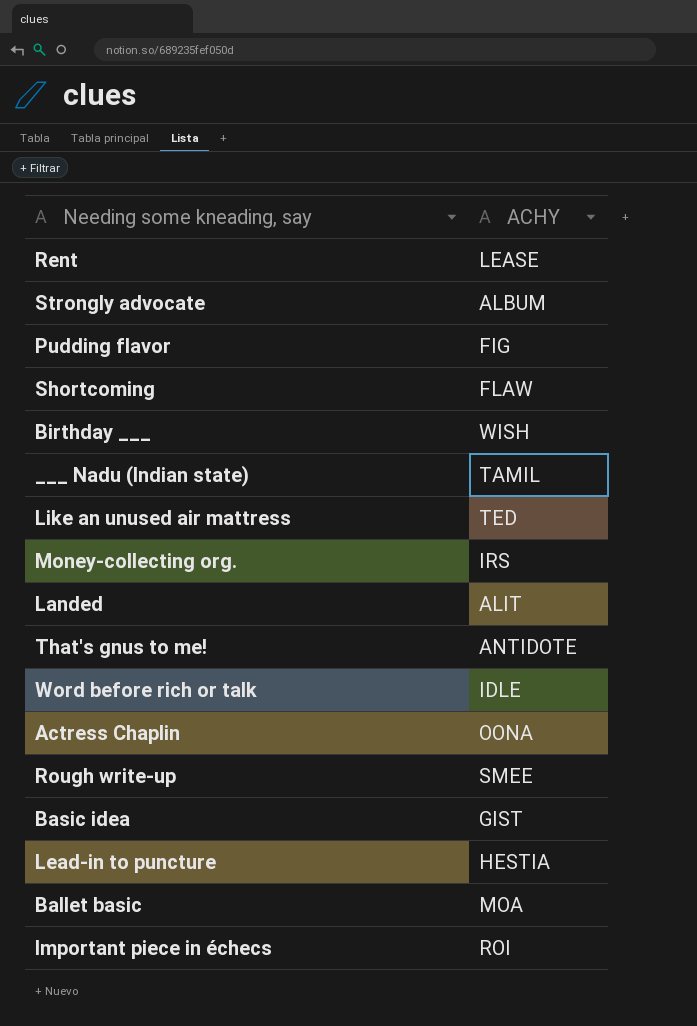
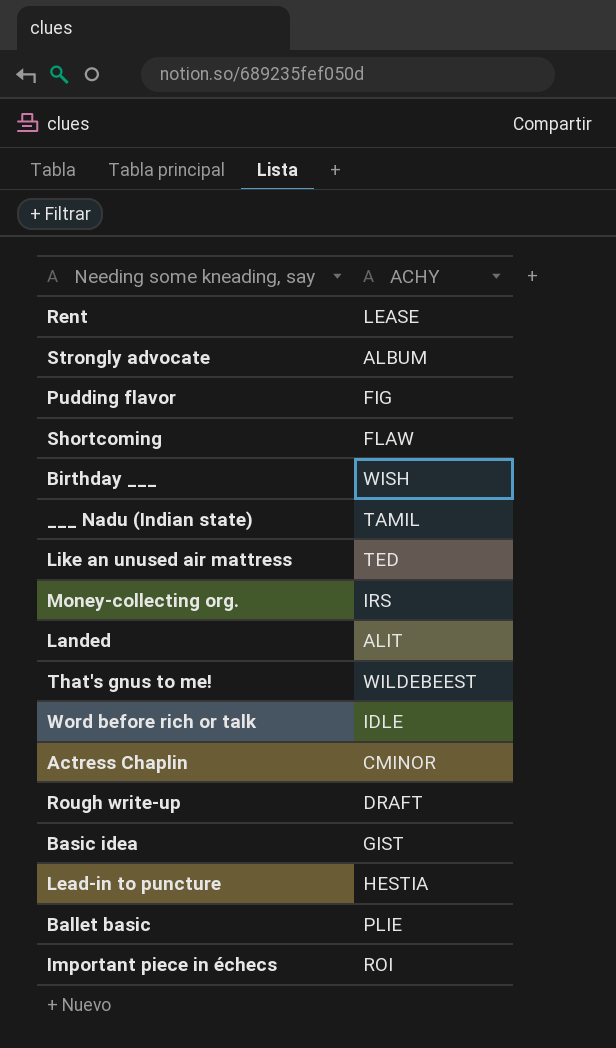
That's gnus to me! | ACHY: ANTIDOTE -> WILDEBEEST
Actress Chaplin | ACHY: OONA -> CMINOR
Rough write-up | ACHY: SMEE -> DRAFT
Ballet basic | ACHY: MOA -> PLIE

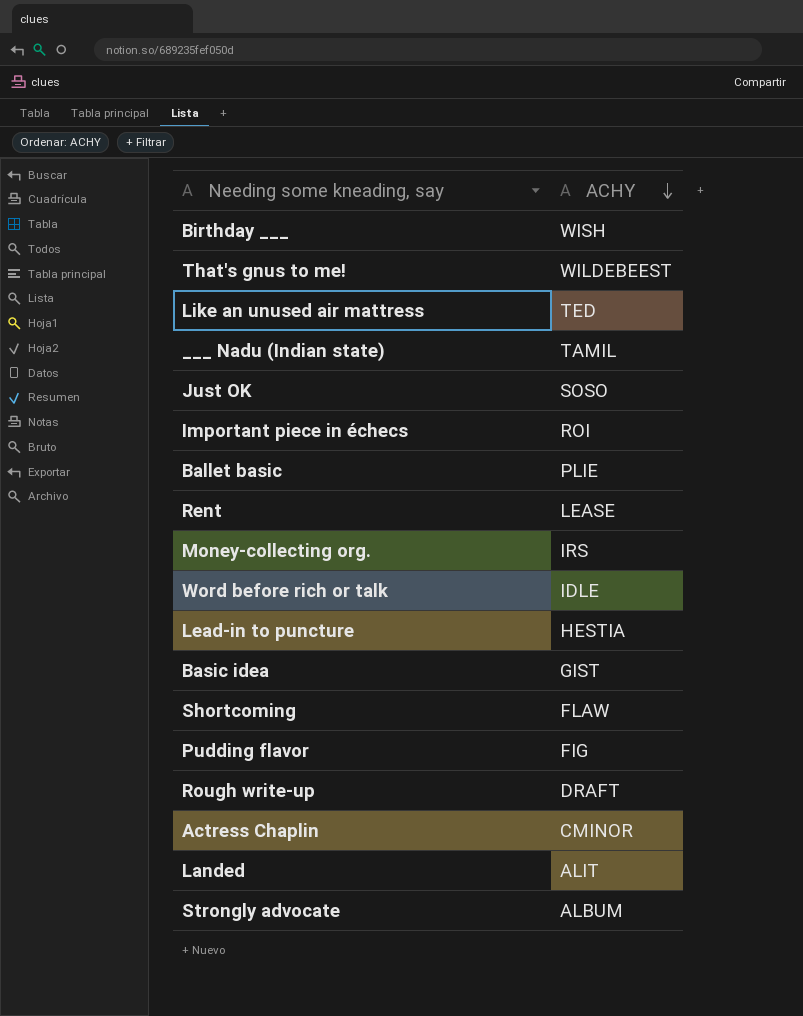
row order: none -> ACHY descending
row Just OK: none -> SOSO

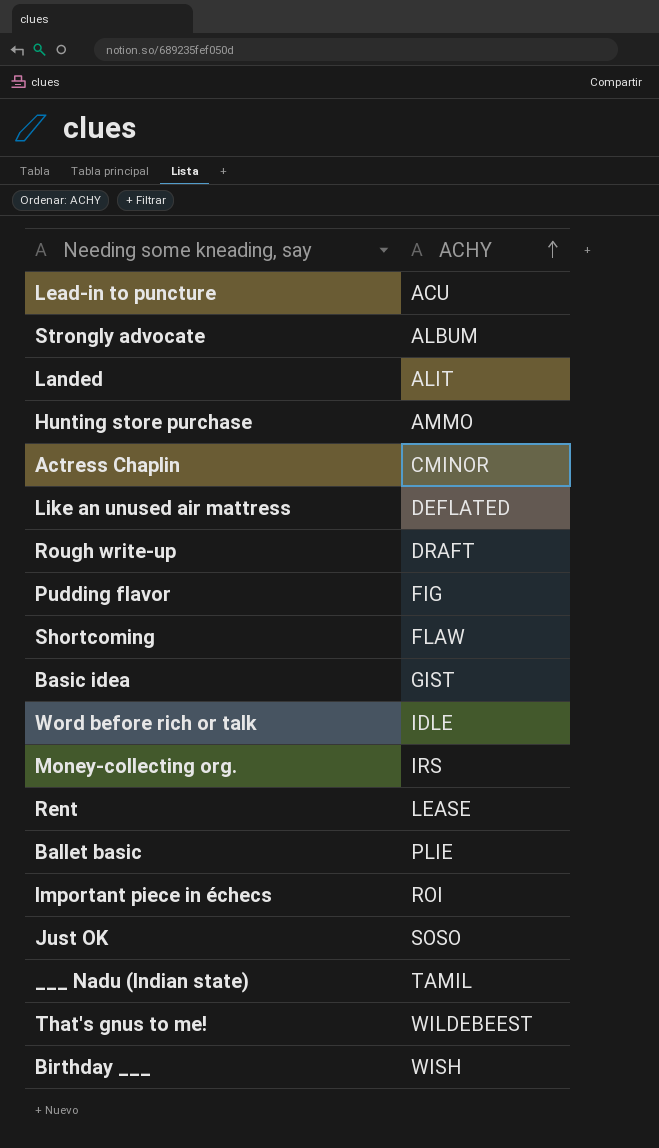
row order: ACHY descending -> ACHY ascending
Lead-in to puncture | ACHY: HESTIA -> ACU
row Hunting store purchase: none -> AMMO
Like an unused air mattress | ACHY: TED -> DEFLATED

